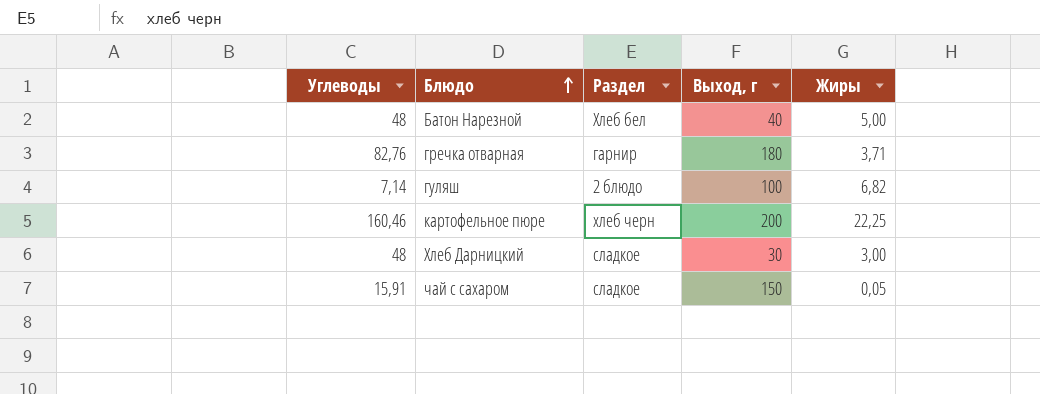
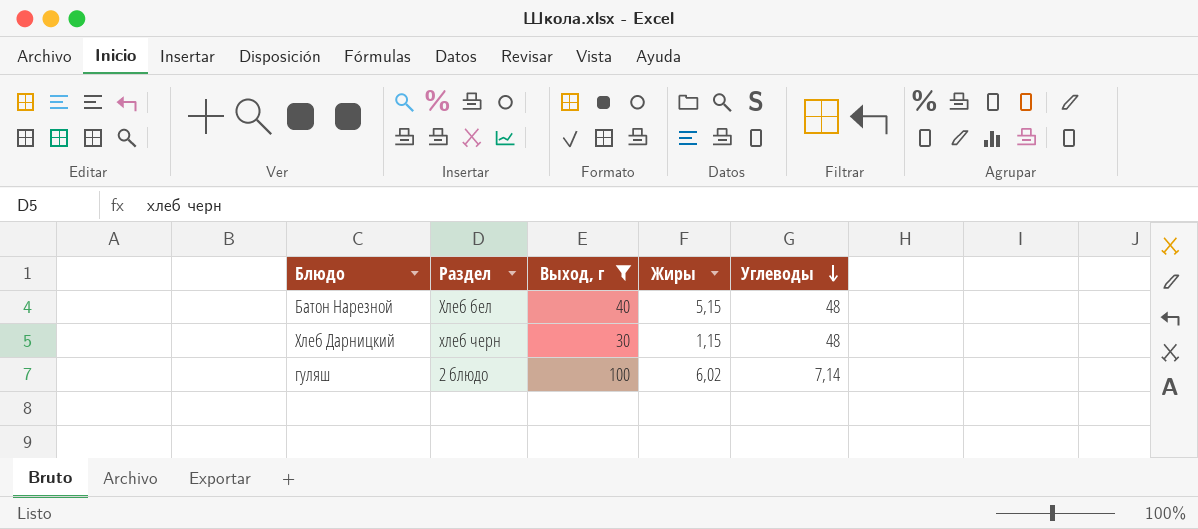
filter: none -> Выход, г <= 100
row order: Блюдо ascending -> Углеводы descending
column Углеводы | position: 1 -> 5
Батон Нарезной | Жиры: 5,00 -> 5,15
Хлеб Дарницкий | Раздел: сладкое -> хлеб черн
Хлеб Дарницкий | Жиры: 3,00 -> 1,15
гуляш | Жиры: 6,82 -> 6,02

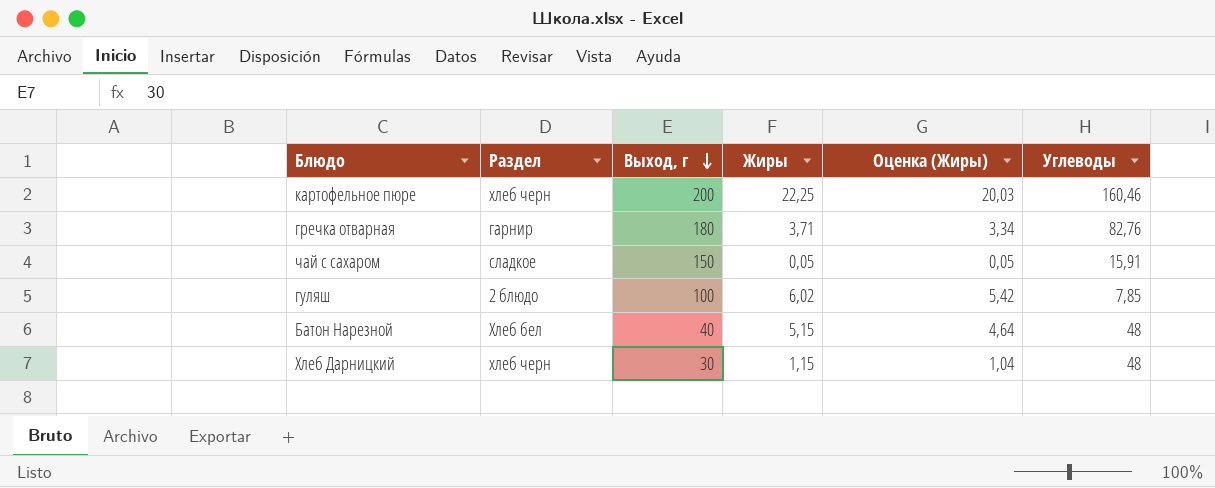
filter: Выход, г <= 100 -> none
row order: Углеводы descending -> Выход, г descending
column Оценка (Жиры) | formula: none -> [Жиры] * 0,9
гуляш | Углеводы: 7,14 -> 7,85

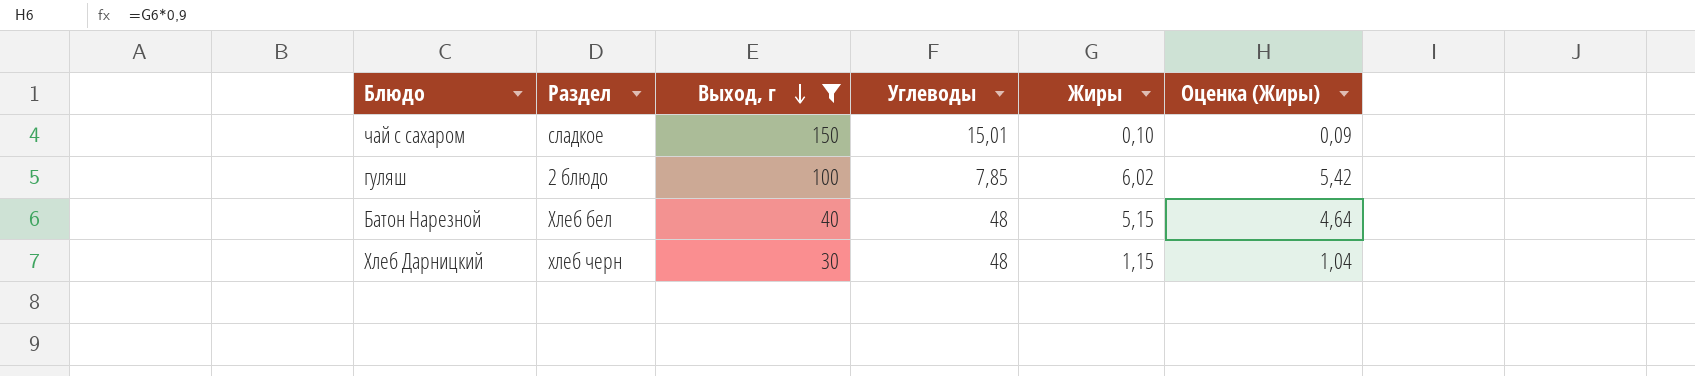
filter: none -> Выход, г <= 150
column Углеводы | position: 6 -> 4
чай с сахаром | Углеводы: 15,91 -> 15,01
чай с сахаром | Жиры: 0,05 -> 0,10
чай с сахаром | Оценка (Жиры): 0,05 -> 0,09

